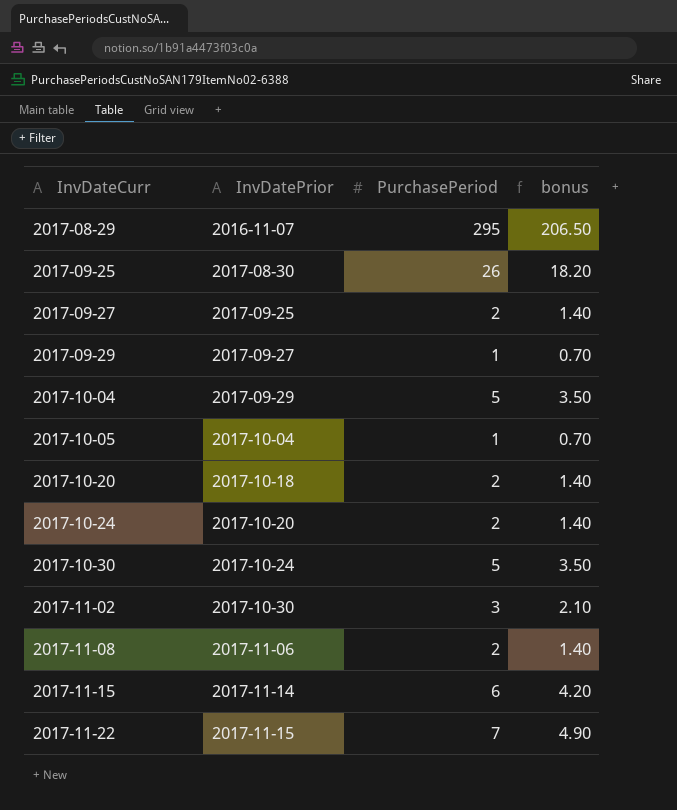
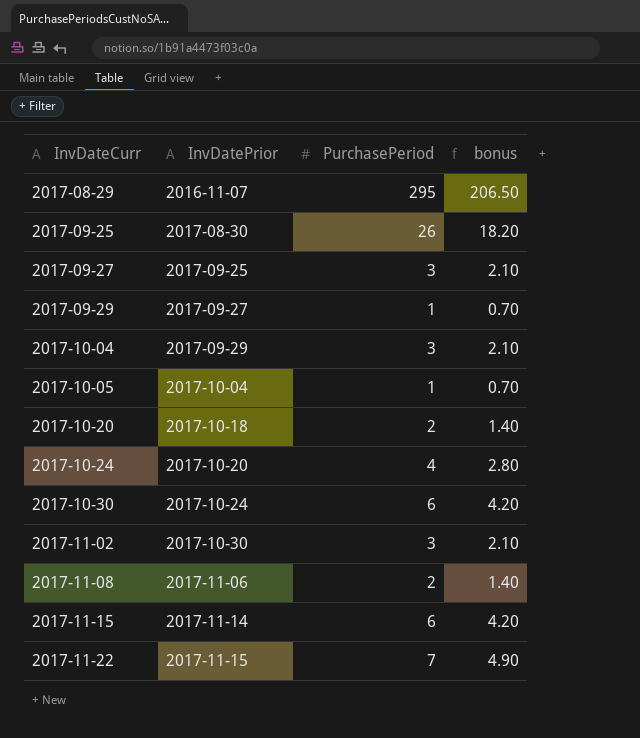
2017-09-27 | PurchasePeriod: 2 -> 3
2017-09-27 | bonus: 1.40 -> 2.10
2017-10-04 | PurchasePeriod: 5 -> 3
2017-10-04 | bonus: 3.50 -> 2.10
2017-10-24 | PurchasePeriod: 2 -> 4
2017-10-24 | bonus: 1.40 -> 2.80
2017-10-30 | PurchasePeriod: 5 -> 6
2017-10-30 | bonus: 3.50 -> 4.20

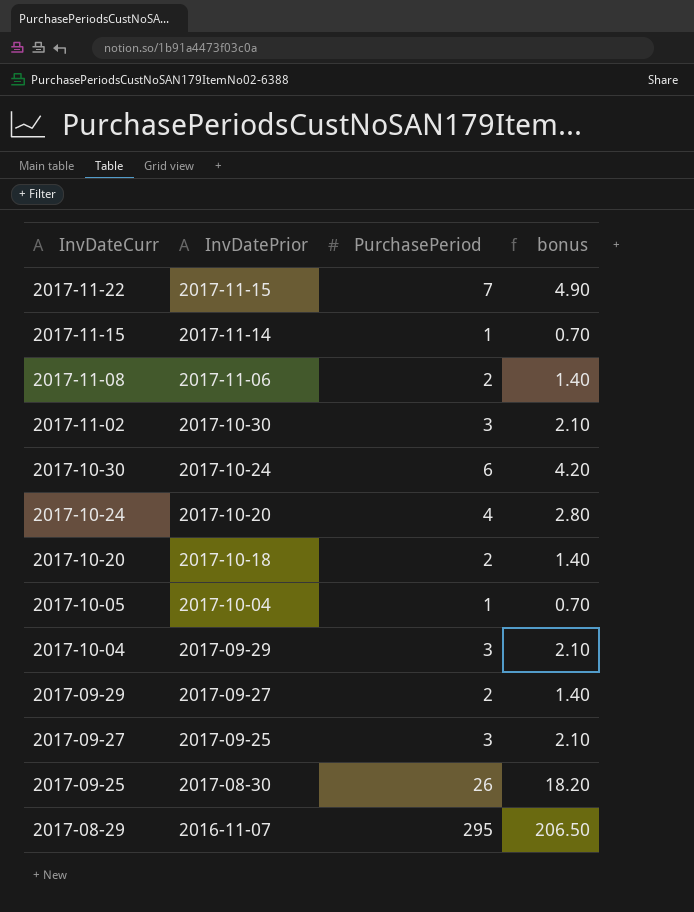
row order: InvDateCurr ascending -> InvDateCurr descending
2017-11-15 | PurchasePeriod: 6 -> 1
2017-11-15 | bonus: 4.20 -> 0.70
2017-09-29 | PurchasePeriod: 1 -> 2
2017-09-29 | bonus: 0.70 -> 1.40

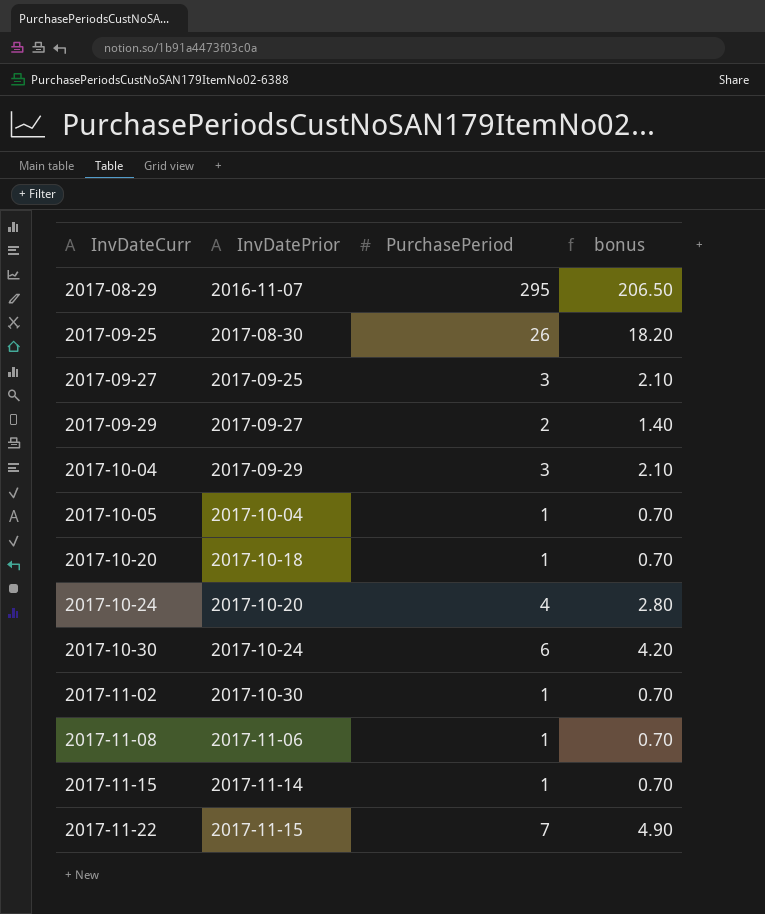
row order: InvDateCurr descending -> InvDateCurr ascending
2017-10-20 | PurchasePeriod: 2 -> 1
2017-10-20 | bonus: 1.40 -> 0.70
2017-11-02 | PurchasePeriod: 3 -> 1
2017-11-02 | bonus: 2.10 -> 0.70
2017-11-08 | PurchasePeriod: 2 -> 1
2017-11-08 | bonus: 1.40 -> 0.70

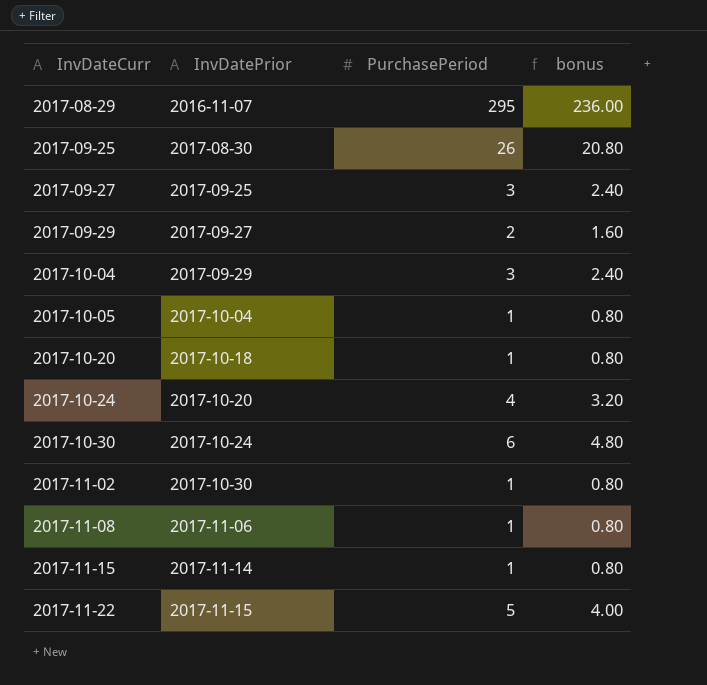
column bonus | formula: [PurchasePeriod] * 0.7 -> [PurchasePeriod] * 0.8
2017-11-22 | PurchasePeriod: 7 -> 5

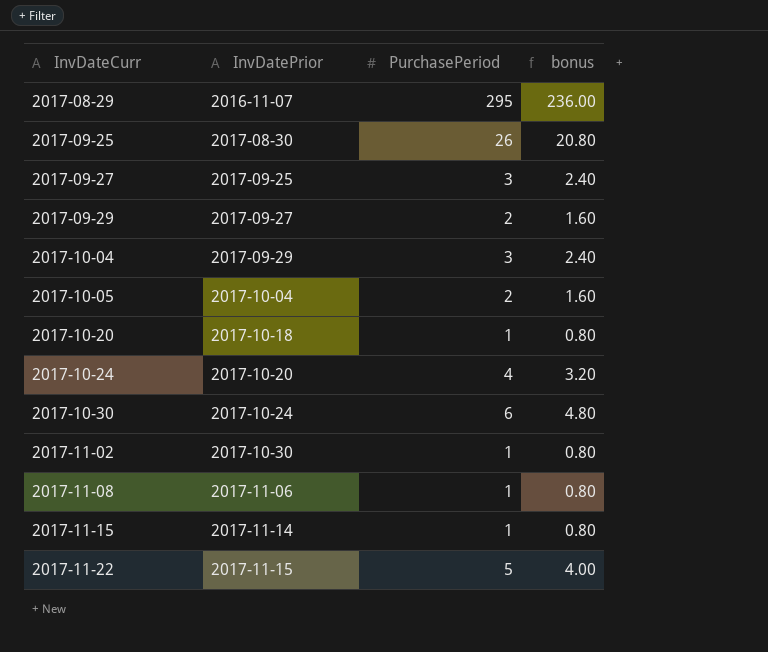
2017-10-05 | PurchasePeriod: 1 -> 2
2017-10-05 | bonus: 0.80 -> 1.60

